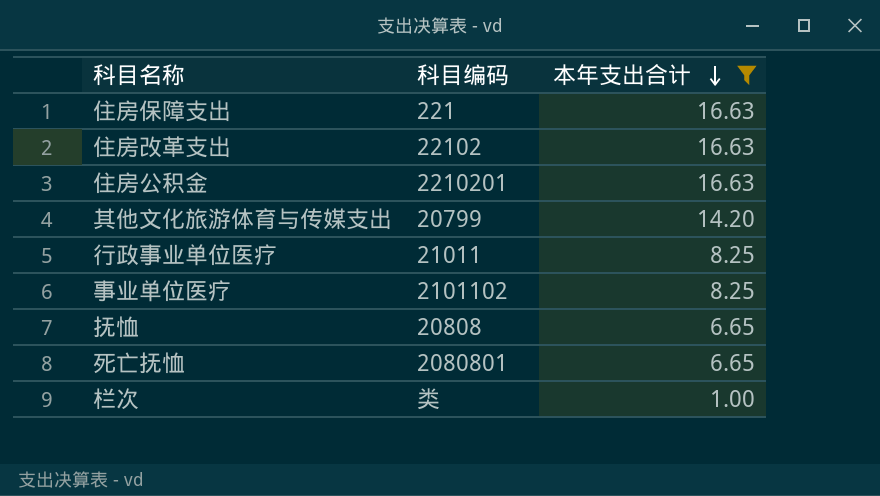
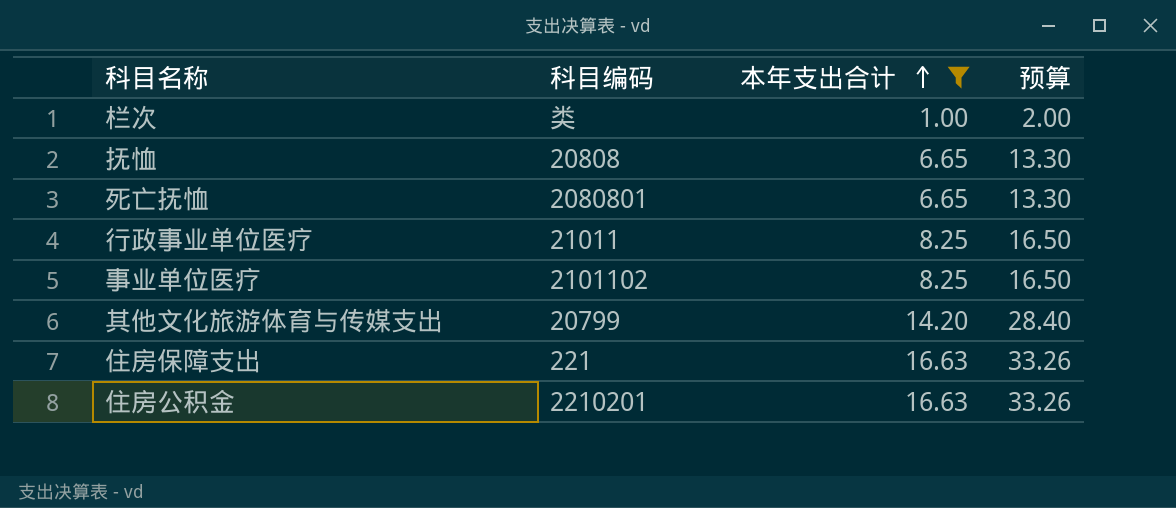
row order: 本年支出合计 descending -> 本年支出合计 ascending
column 预算 | formula: none -> [本年支出合计] * 2
row 住房改革支出: 22102 | 16.63 -> none

